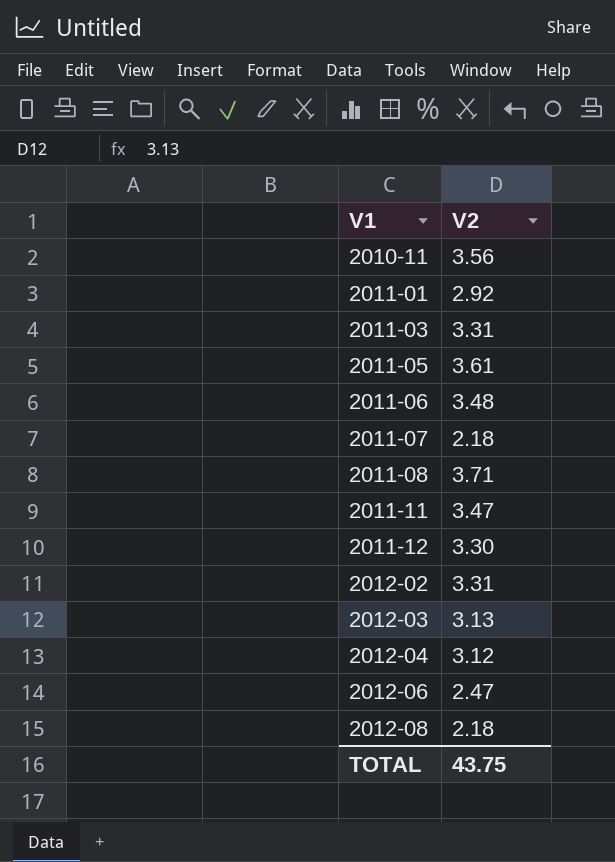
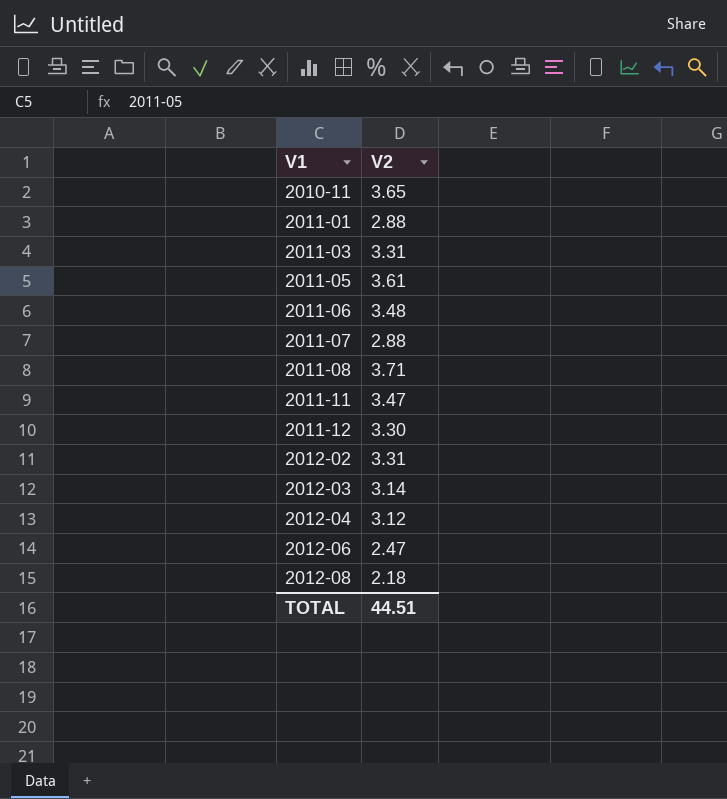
2010-11 | V2: 3.56 -> 3.65
2011-01 | V2: 2.92 -> 2.88
2011-07 | V2: 2.18 -> 2.88
2012-03 | V2: 3.13 -> 3.14
TOTAL | V2: 43.75 -> 44.51

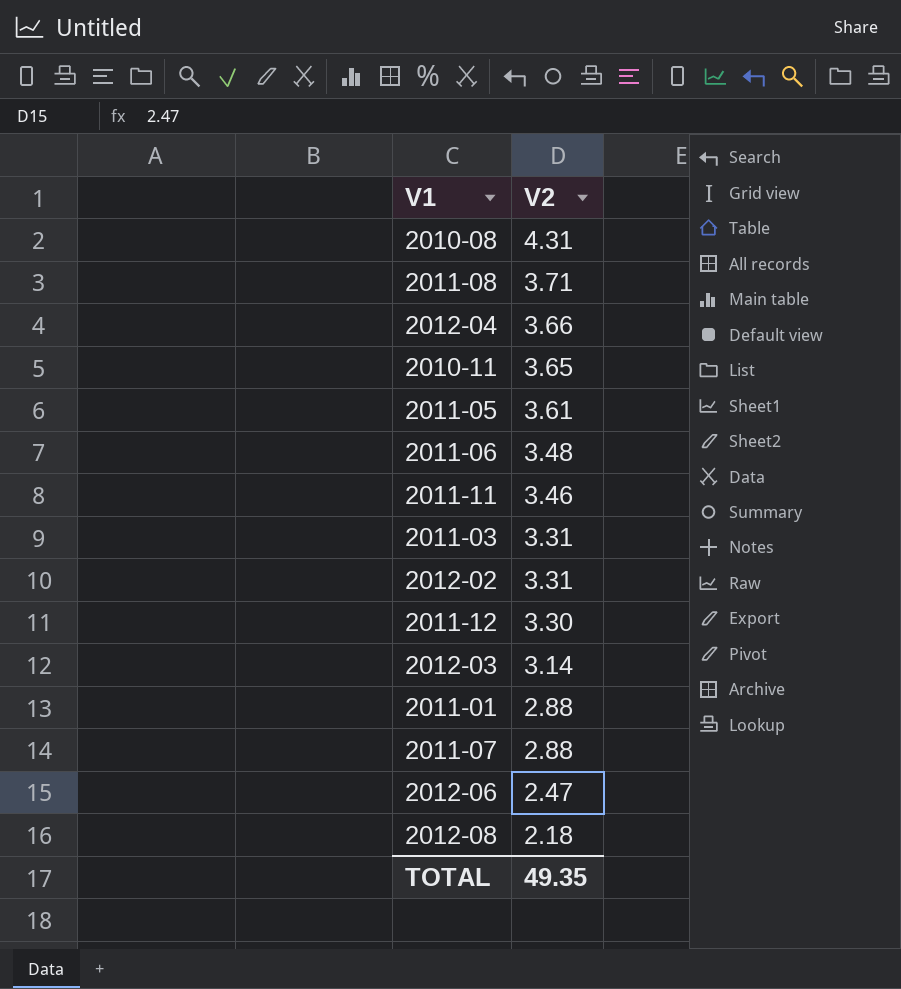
row order: V1 ascending -> V2 descending
row 2010-08: none -> 4.31
2012-04 | V2: 3.12 -> 3.66
2011-11 | V2: 3.47 -> 3.46
TOTAL | V2: 44.51 -> 49.35

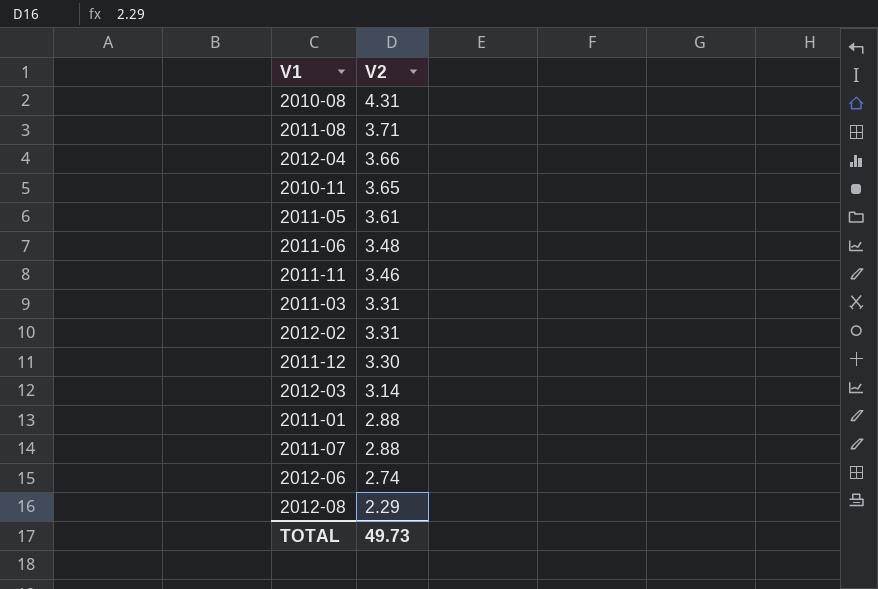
2012-06 | V2: 2.47 -> 2.74
2012-08 | V2: 2.18 -> 2.29
TOTAL | V2: 49.35 -> 49.73

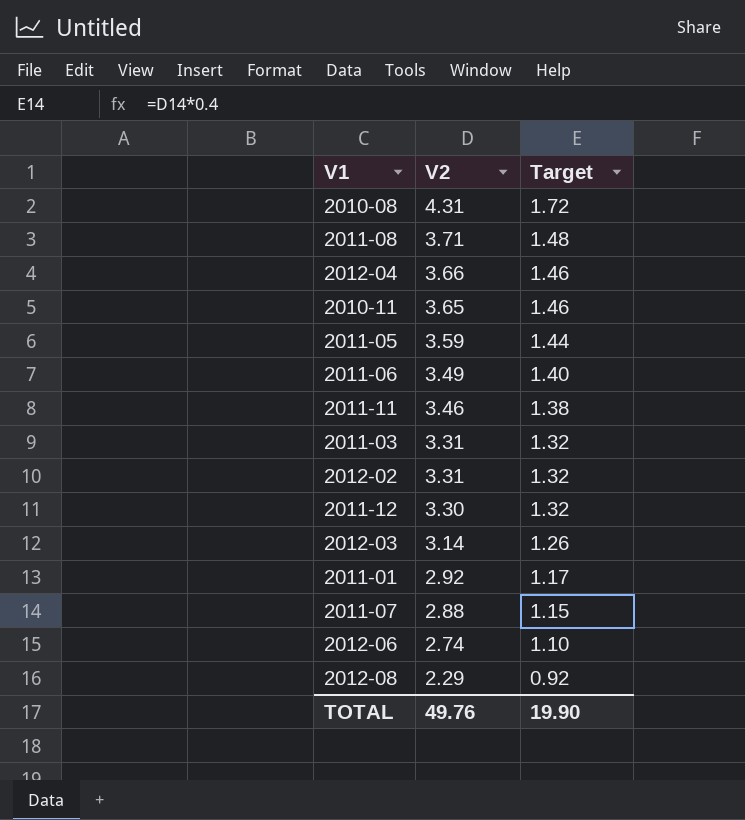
column Target | formula: none -> [V2] * 0.4
2011-05 | V2: 3.61 -> 3.59
2011-06 | V2: 3.48 -> 3.49
2011-01 | V2: 2.88 -> 2.92
TOTAL | V2: 49.73 -> 49.76

